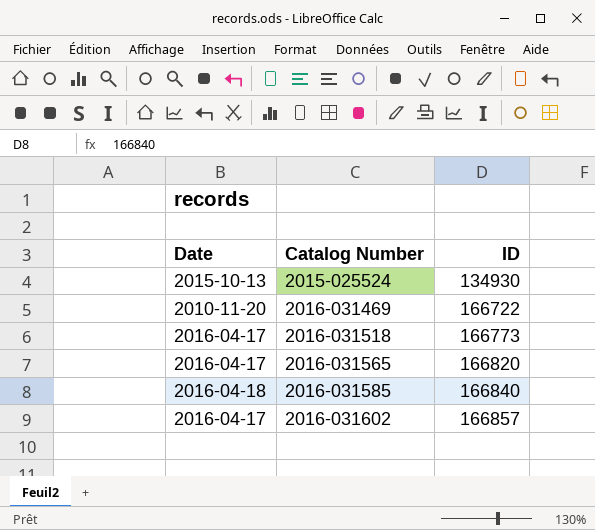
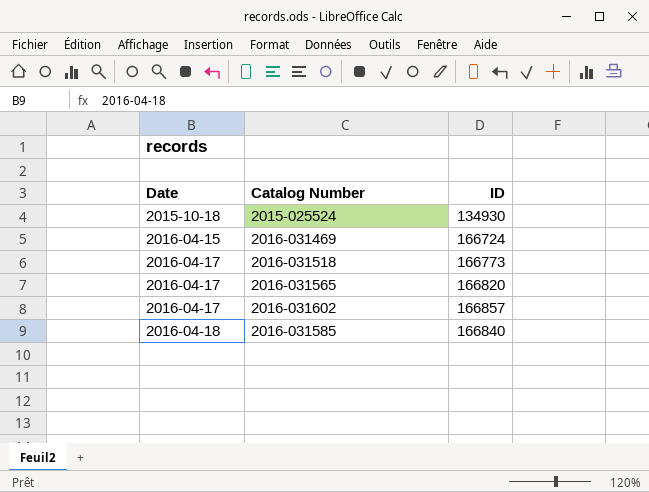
row order: Catalog Number ascending -> Date ascending
2015-025524 | Date: 2015-10-13 -> 2015-10-18
2016-031469 | Date: 2010-11-20 -> 2016-04-15
2016-031469 | ID: 166722 -> 166724

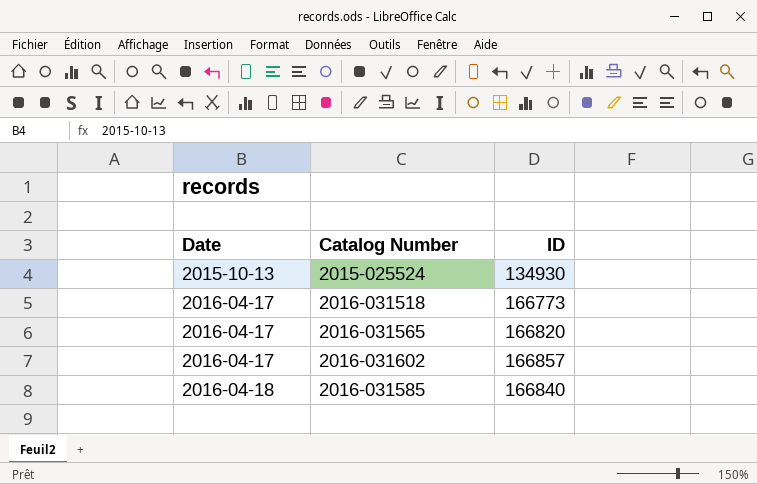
row 2016-031469: 2016-04-15 | 166724 -> none
2015-025524 | Date: 2015-10-18 -> 2015-10-13

